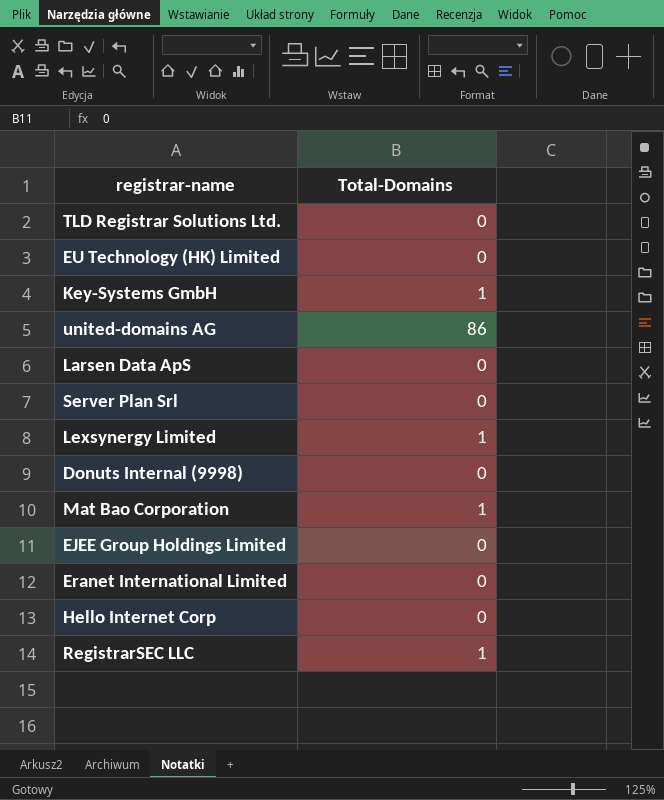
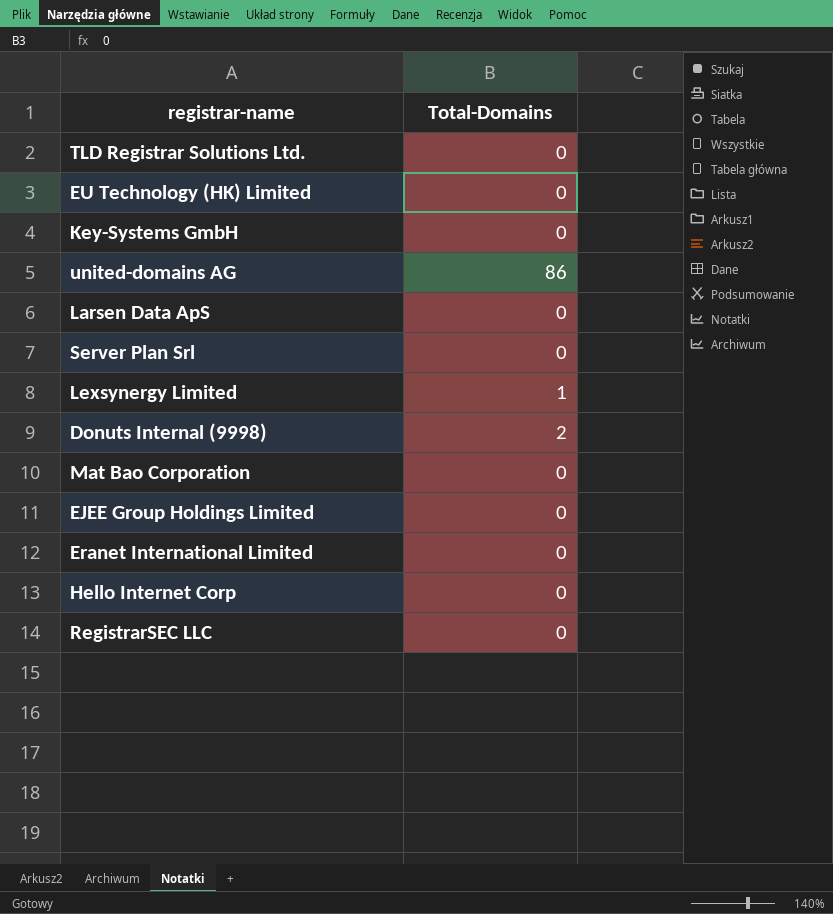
Key-Systems GmbH | Total-Domains: 1 -> 0
Donuts Internal (9998) | Total-Domains: 0 -> 2
Mat Bao Corporation | Total-Domains: 1 -> 0
RegistrarSEC LLC | Total-Domains: 1 -> 0

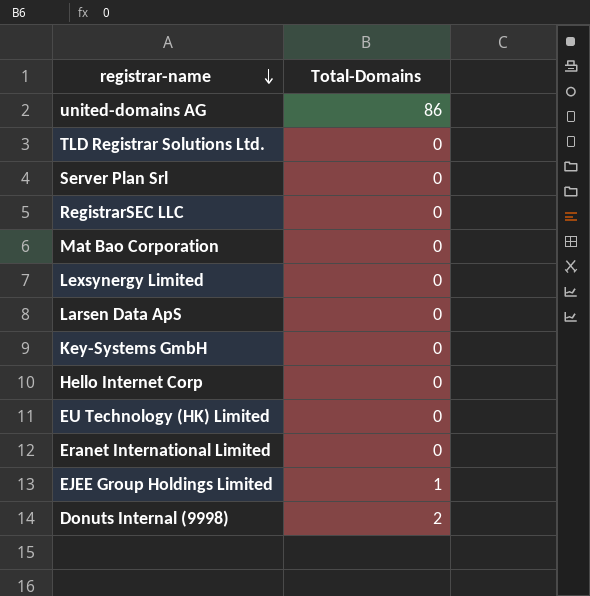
row order: none -> registrar-name descending
Lexsynergy Limited | Total-Domains: 1 -> 0
EJEE Group Holdings Limited | Total-Domains: 0 -> 1

